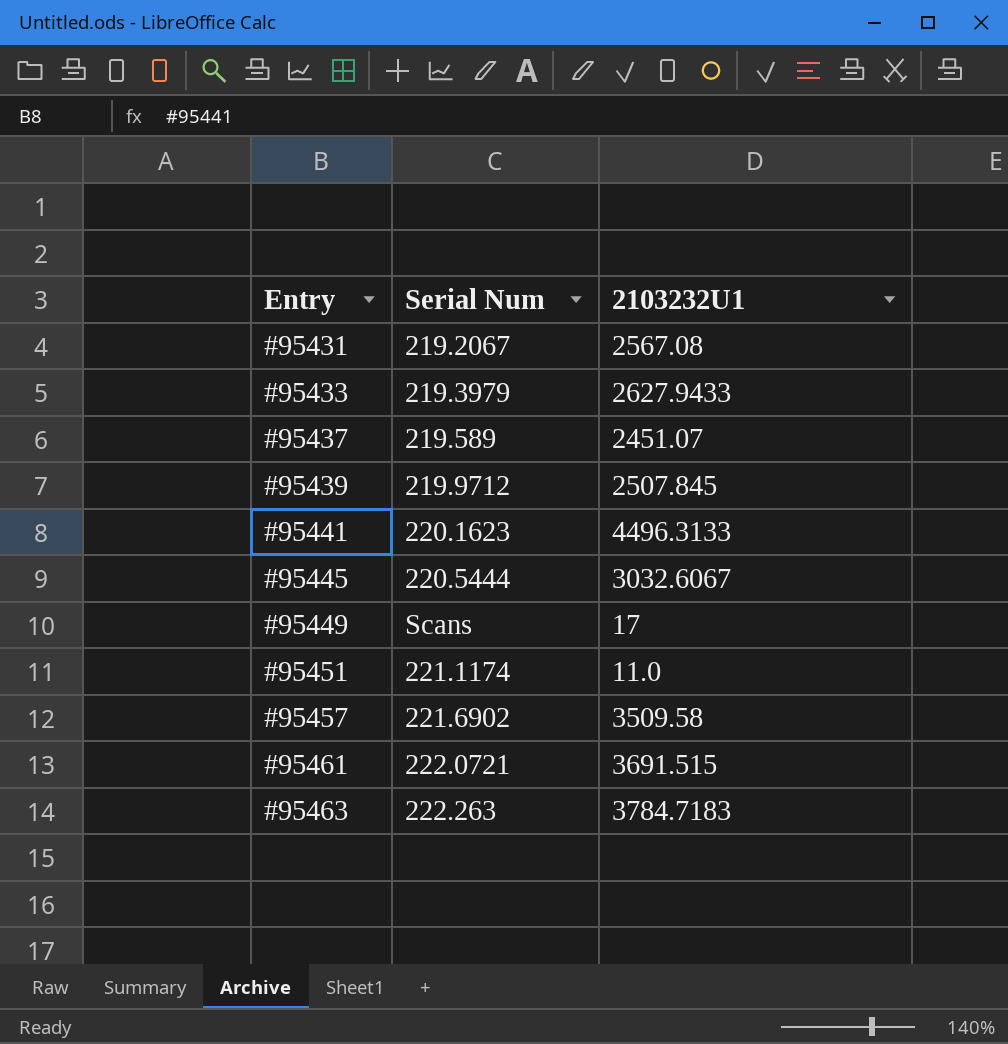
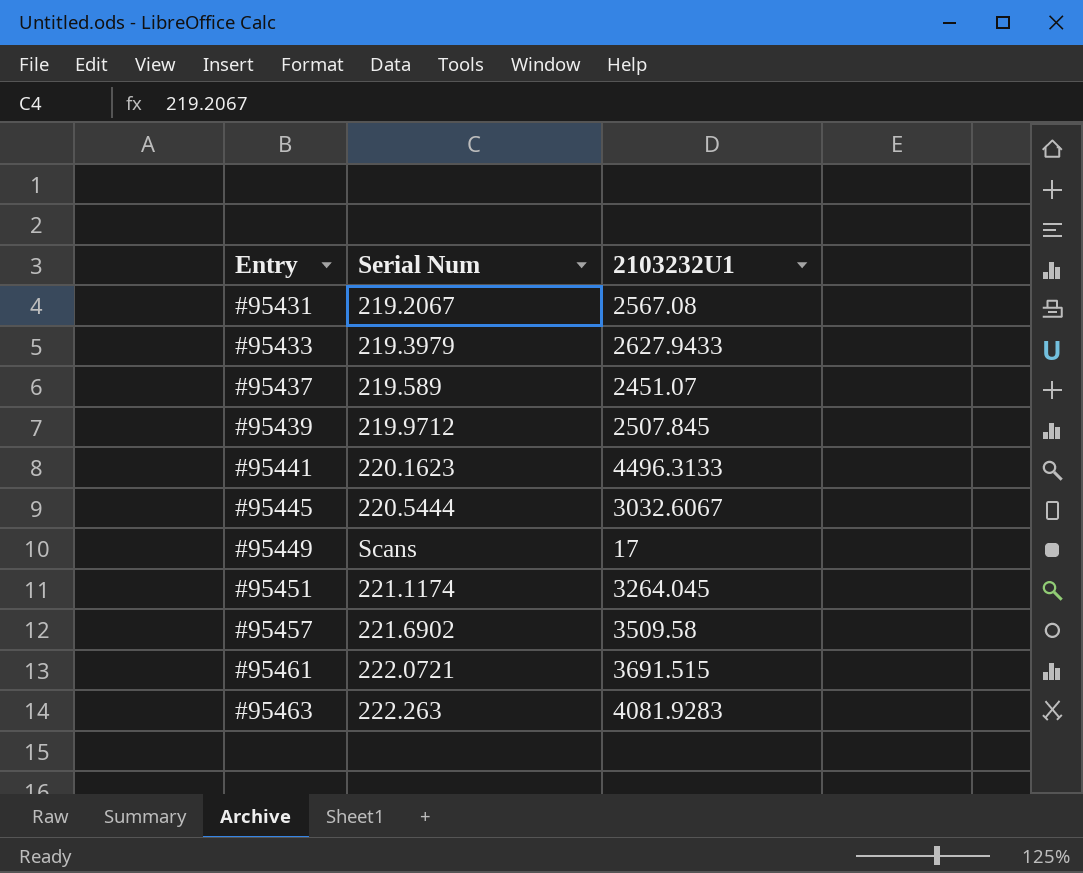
#95451 | 2103232U1: 11.0 -> 3264.045
#95463 | 2103232U1: 3784.7183 -> 4081.9283

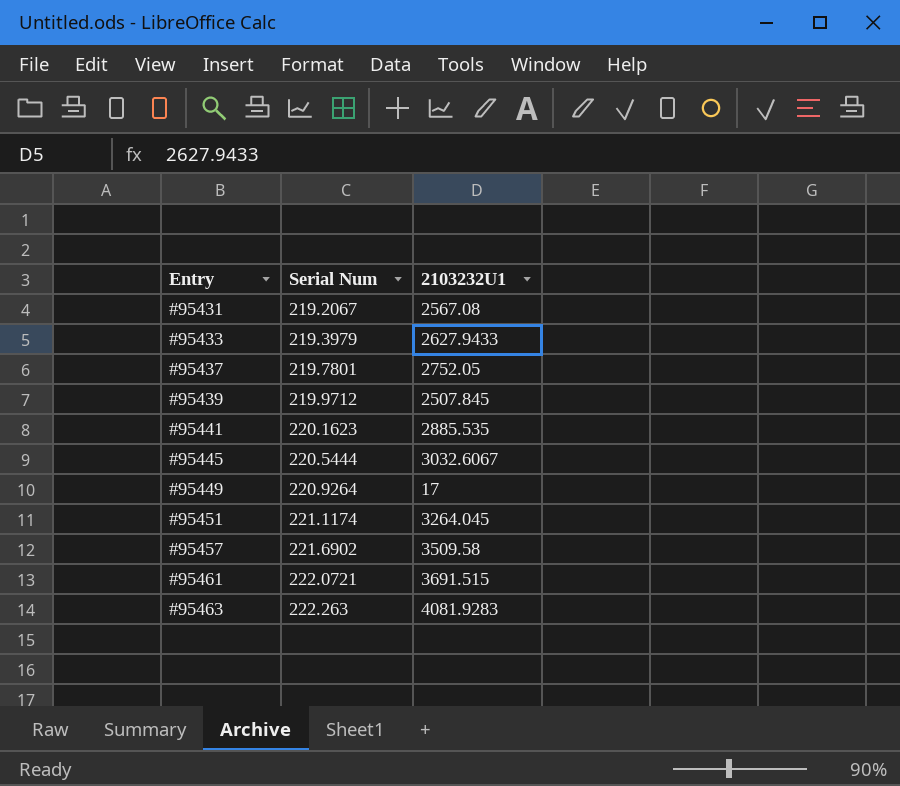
#95437 | Serial Num: 219.589 -> 219.7801
#95437 | 2103232U1: 2451.07 -> 2752.05
#95441 | 2103232U1: 4496.3133 -> 2885.535
#95449 | Serial Num: Scans -> 220.9264

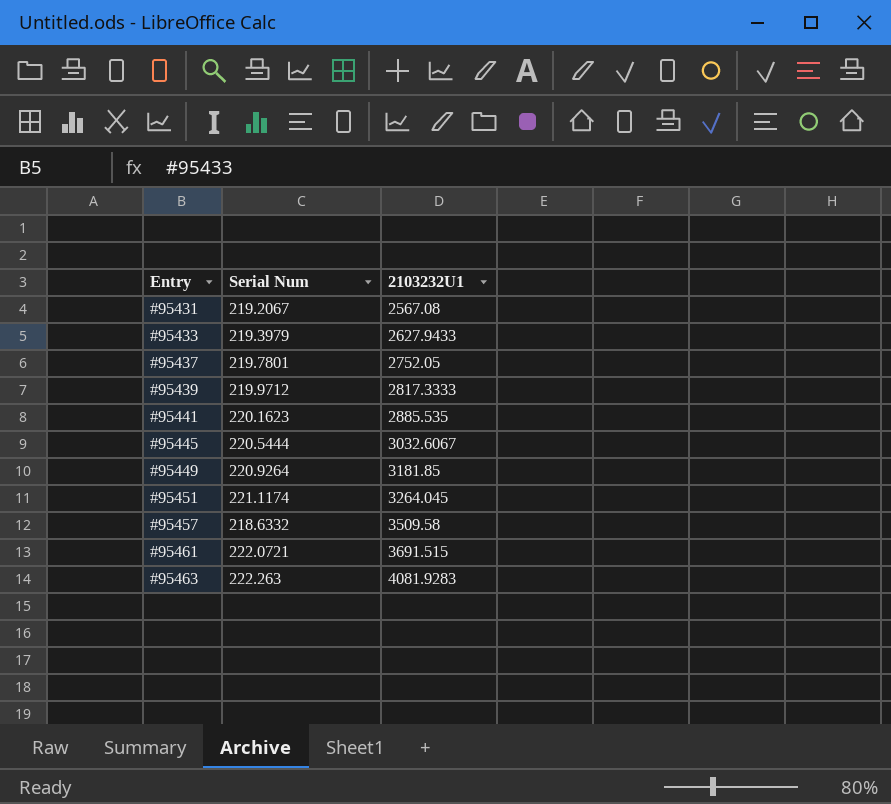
#95439 | 2103232U1: 2507.845 -> 2817.3333
#95449 | 2103232U1: 17 -> 3181.85
#95457 | Serial Num: 221.6902 -> 218.6332

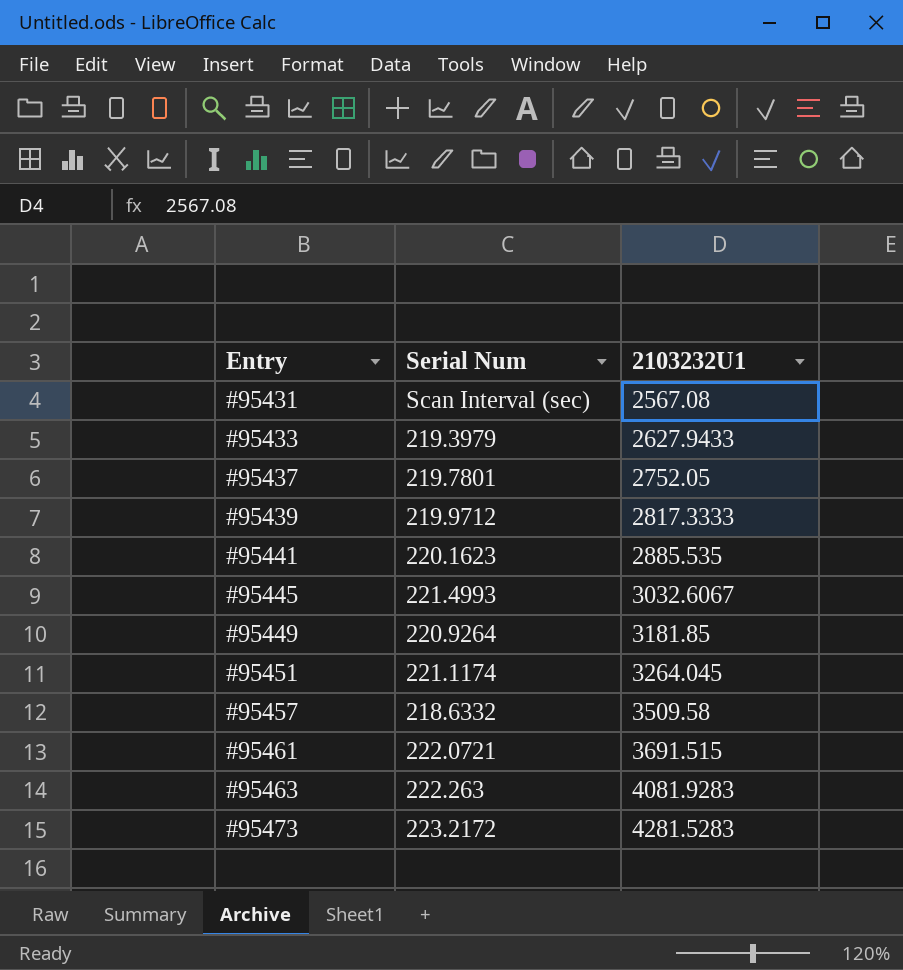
#95431 | Serial Num: 219.2067 -> Scan Interval (sec)
#95445 | Serial Num: 220.5444 -> 221.4993
row #95473: none -> 223.2172 | 4281.5283

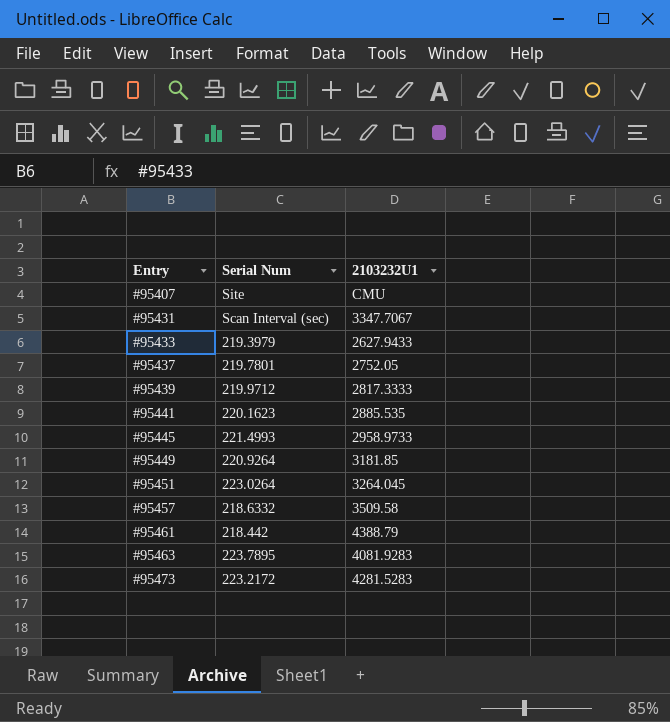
row #95407: none -> Site | CMU
#95431 | 2103232U1: 2567.08 -> 3347.7067
#95445 | 2103232U1: 3032.6067 -> 2958.9733
#95451 | Serial Num: 221.1174 -> 223.0264
#95461 | Serial Num: 222.0721 -> 218.442
#95461 | 2103232U1: 3691.515 -> 4388.79
#95463 | Serial Num: 222.263 -> 223.7895

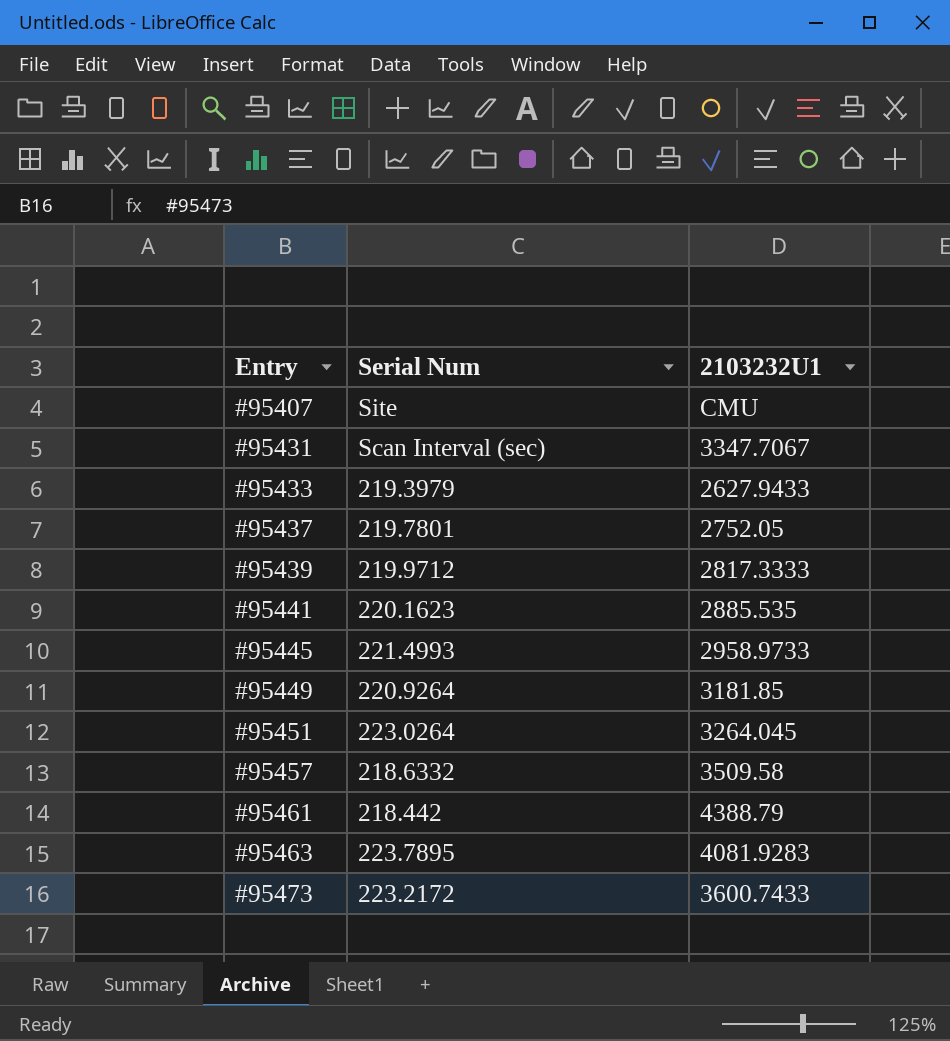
#95473 | 2103232U1: 4281.5283 -> 3600.7433

